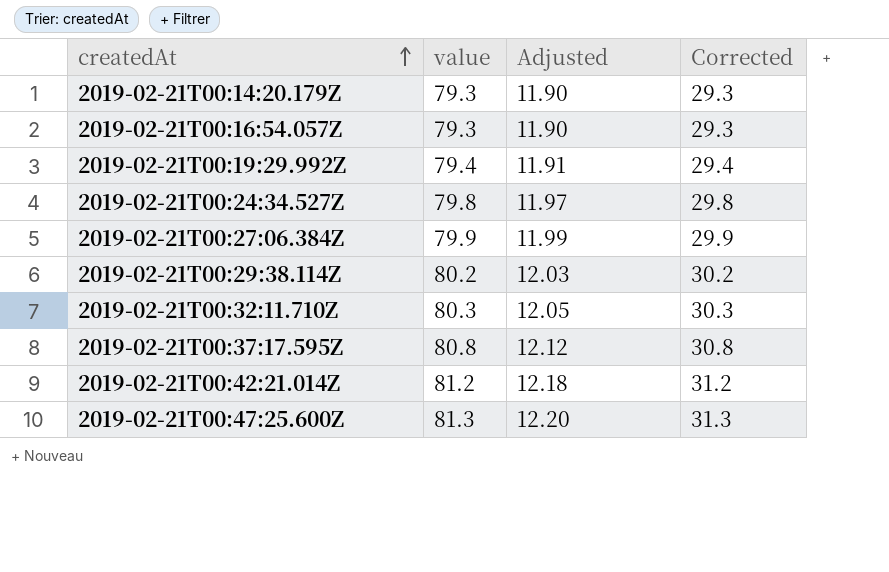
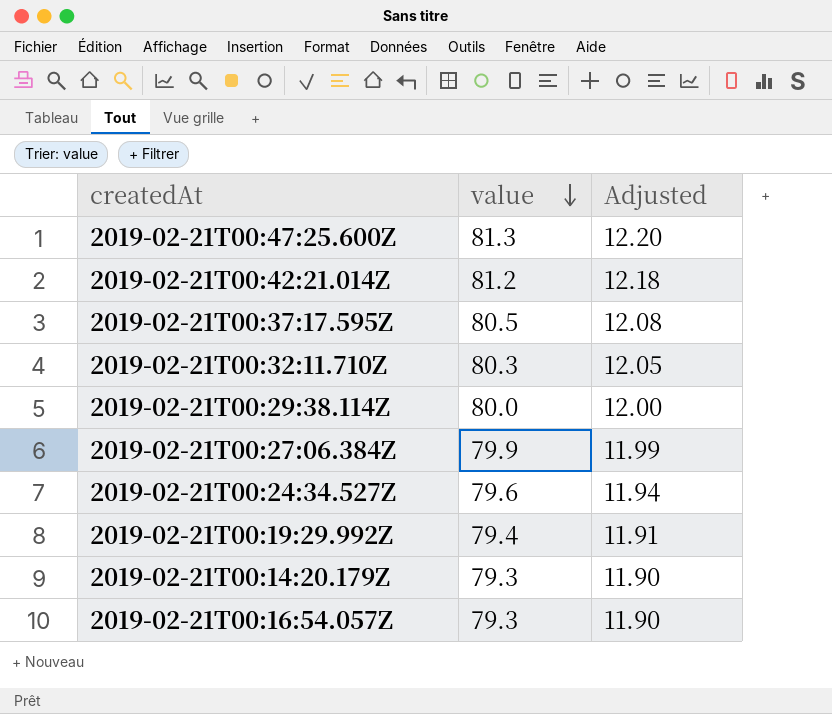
row order: createdAt ascending -> value descending
column Corrected | formula: [value] - 50 -> none
2019-02-21T00:37:17.595Z | value: 80.8 -> 80.5
2019-02-21T00:37:17.595Z | Adjusted: 12.12 -> 12.08
2019-02-21T00:29:38.114Z | value: 80.2 -> 80.0
2019-02-21T00:29:38.114Z | Adjusted: 12.03 -> 12.00
2019-02-21T00:24:34.527Z | value: 79.8 -> 79.6
2019-02-21T00:24:34.527Z | Adjusted: 11.97 -> 11.94

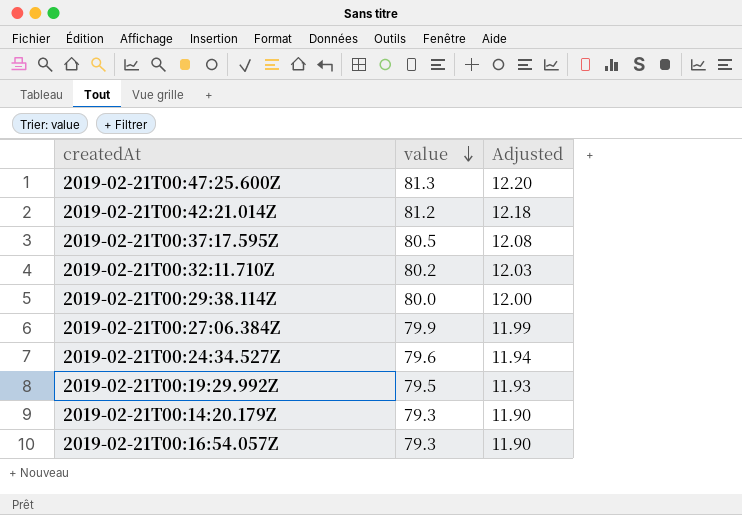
2019-02-21T00:32:11.710Z | value: 80.3 -> 80.2
2019-02-21T00:32:11.710Z | Adjusted: 12.05 -> 12.03
2019-02-21T00:19:29.992Z | value: 79.4 -> 79.5
2019-02-21T00:19:29.992Z | Adjusted: 11.91 -> 11.93

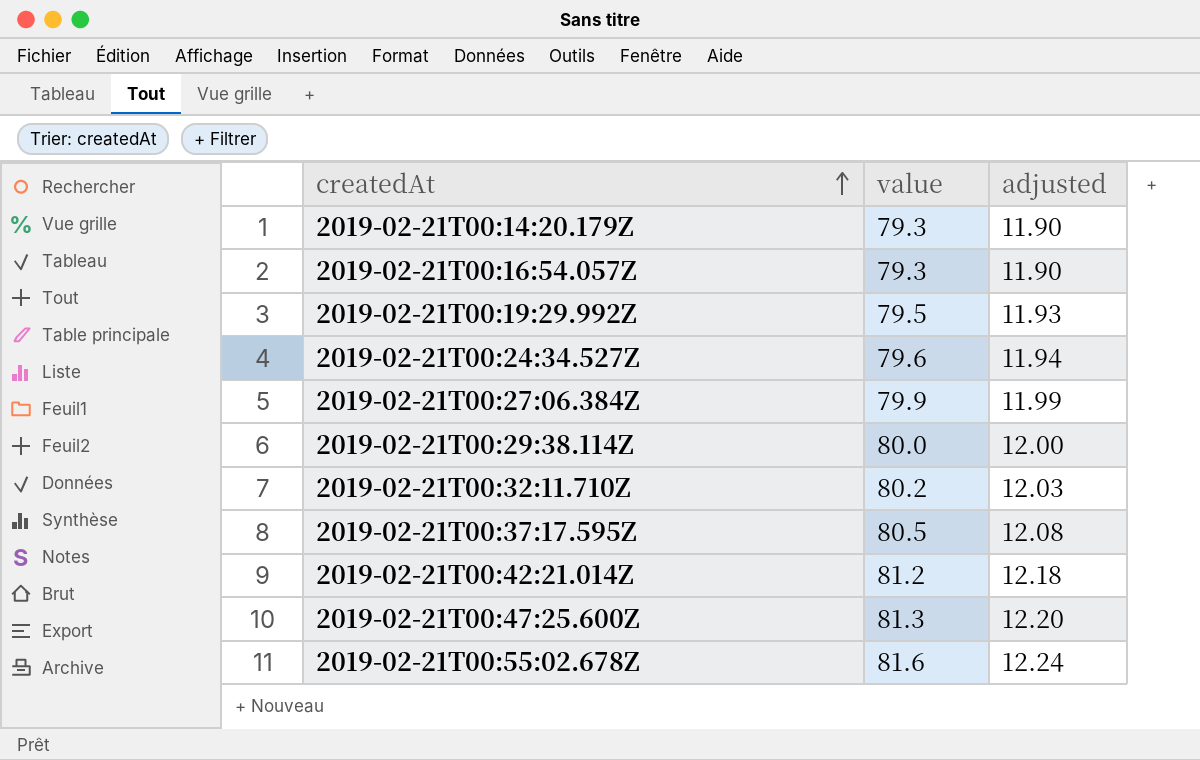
row order: value descending -> createdAt ascending
column name: Adjusted -> adjusted
row 2019-02-21T00:55:02.678Z: none -> 81.6 | 12.24

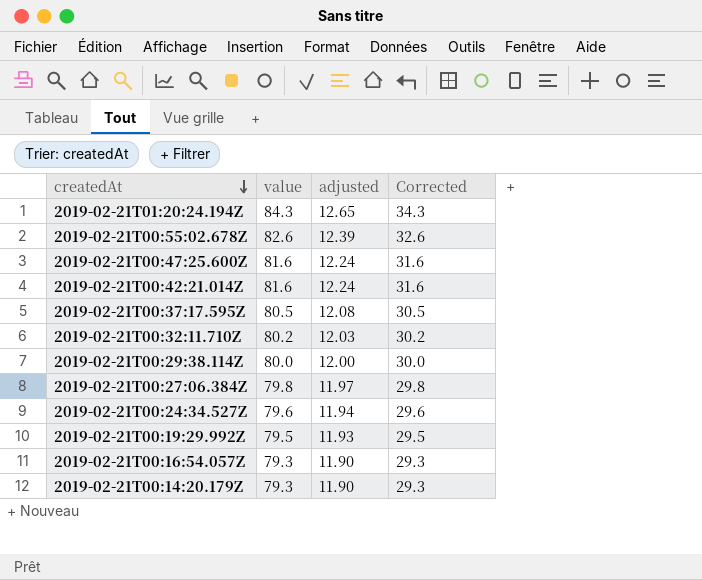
row order: createdAt ascending -> createdAt descending
column Corrected | formula: none -> [value] - 50
row 2019-02-21T01:20:24.194Z: none -> 84.3 | 12.65 | 34.3
2019-02-21T00:55:02.678Z | value: 81.6 -> 82.6
2019-02-21T00:55:02.678Z | adjusted: 12.24 -> 12.39
2019-02-21T00:47:25.600Z | value: 81.3 -> 81.6
2019-02-21T00:47:25.600Z | adjusted: 12.20 -> 12.24
2019-02-21T00:42:21.014Z | value: 81.2 -> 81.6
2019-02-21T00:42:21.014Z | adjusted: 12.18 -> 12.24
2019-02-21T00:27:06.384Z | value: 79.9 -> 79.8
2019-02-21T00:27:06.384Z | adjusted: 11.99 -> 11.97

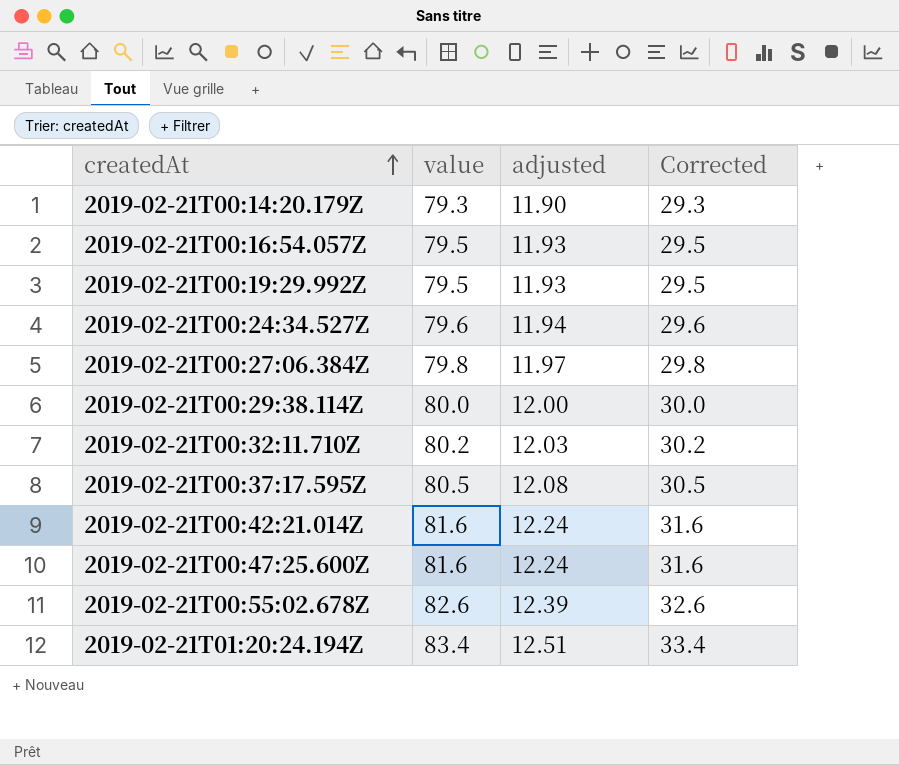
row order: createdAt descending -> createdAt ascending
2019-02-21T00:16:54.057Z | value: 79.3 -> 79.5
2019-02-21T00:16:54.057Z | adjusted: 11.90 -> 11.93
2019-02-21T00:16:54.057Z | Corrected: 29.3 -> 29.5
2019-02-21T01:20:24.194Z | value: 84.3 -> 83.4
2019-02-21T01:20:24.194Z | adjusted: 12.65 -> 12.51
2019-02-21T01:20:24.194Z | Corrected: 34.3 -> 33.4

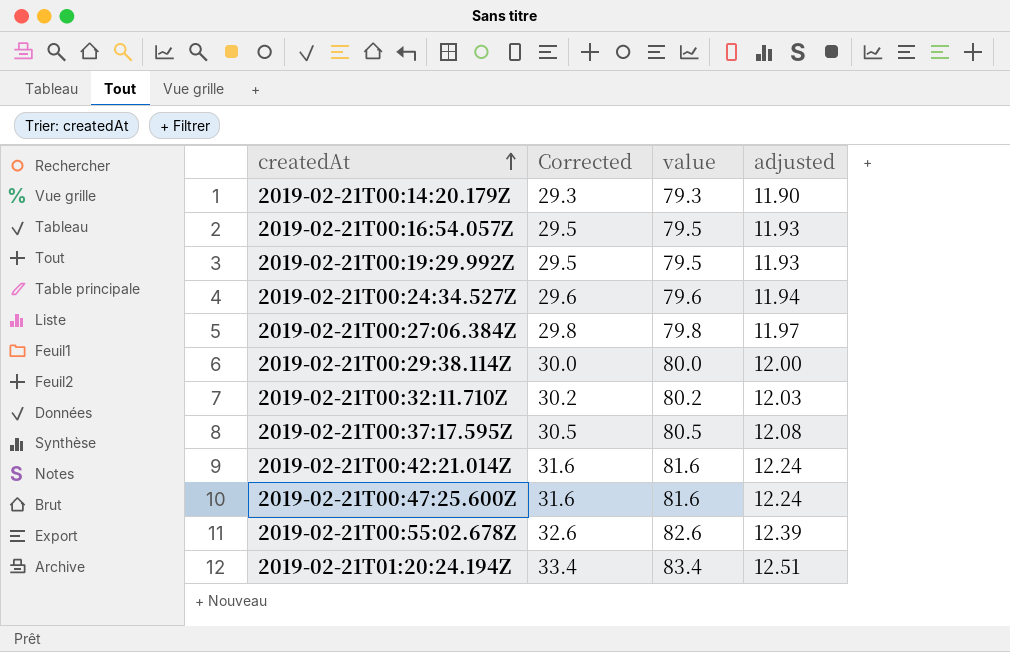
column Corrected | position: 4 -> 2

